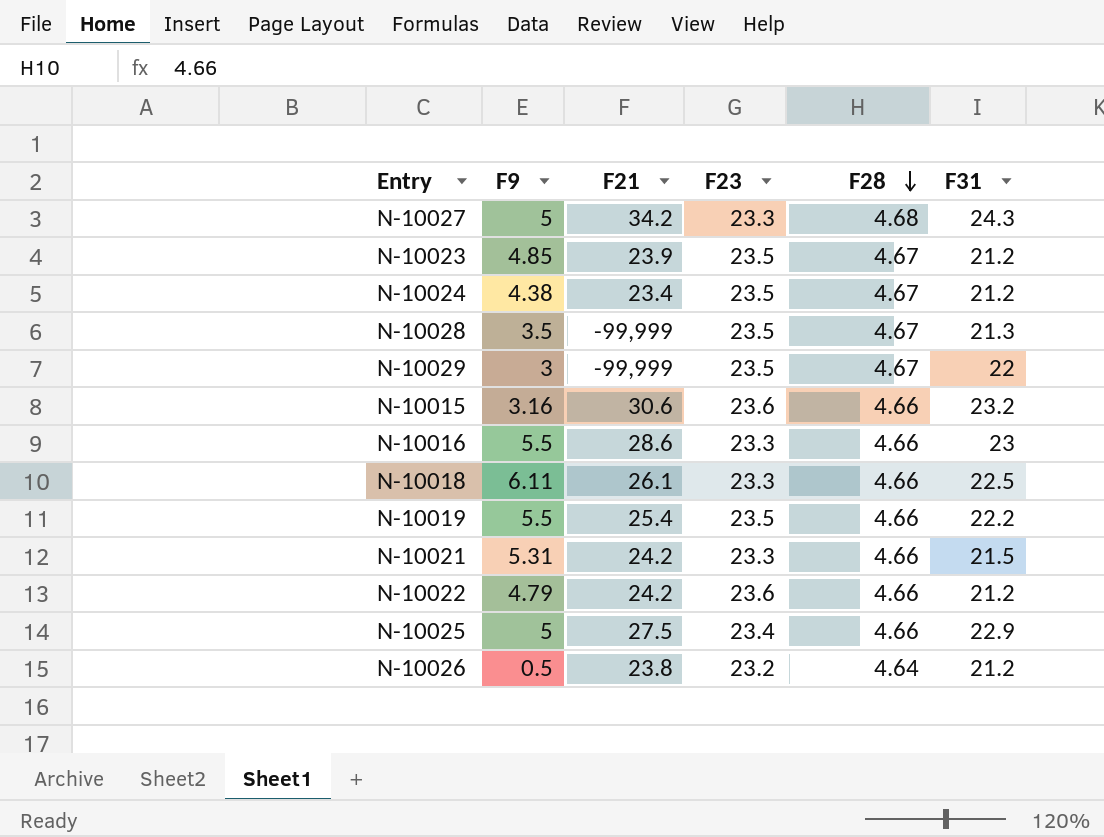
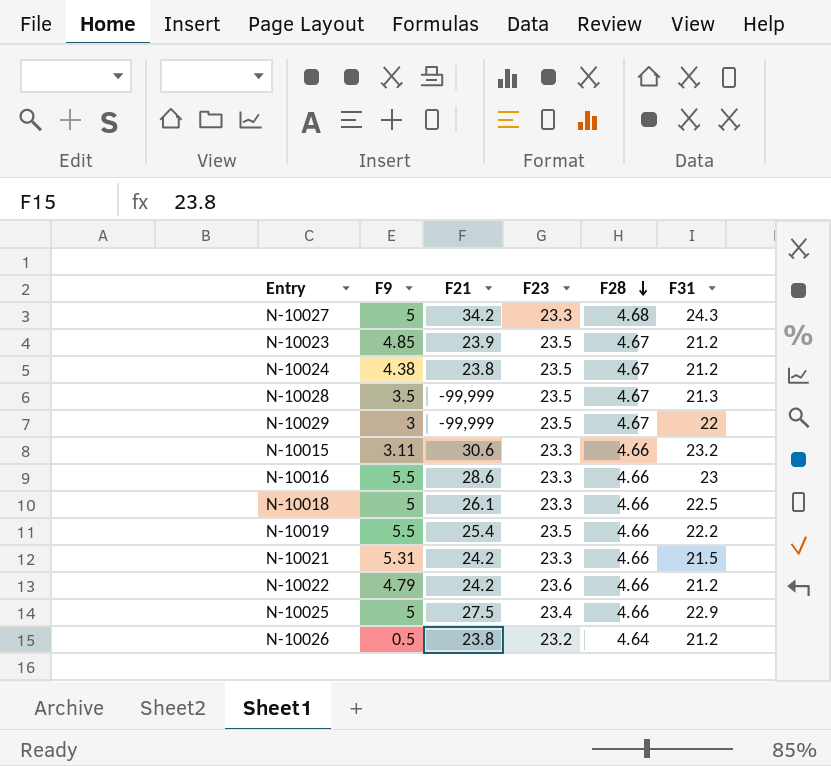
N-10024 | F21: 23.4 -> 23.8
N-10015 | F9: 3.16 -> 3.11
N-10015 | F23: 23.6 -> 23.3
N-10018 | F9: 6.11 -> 5

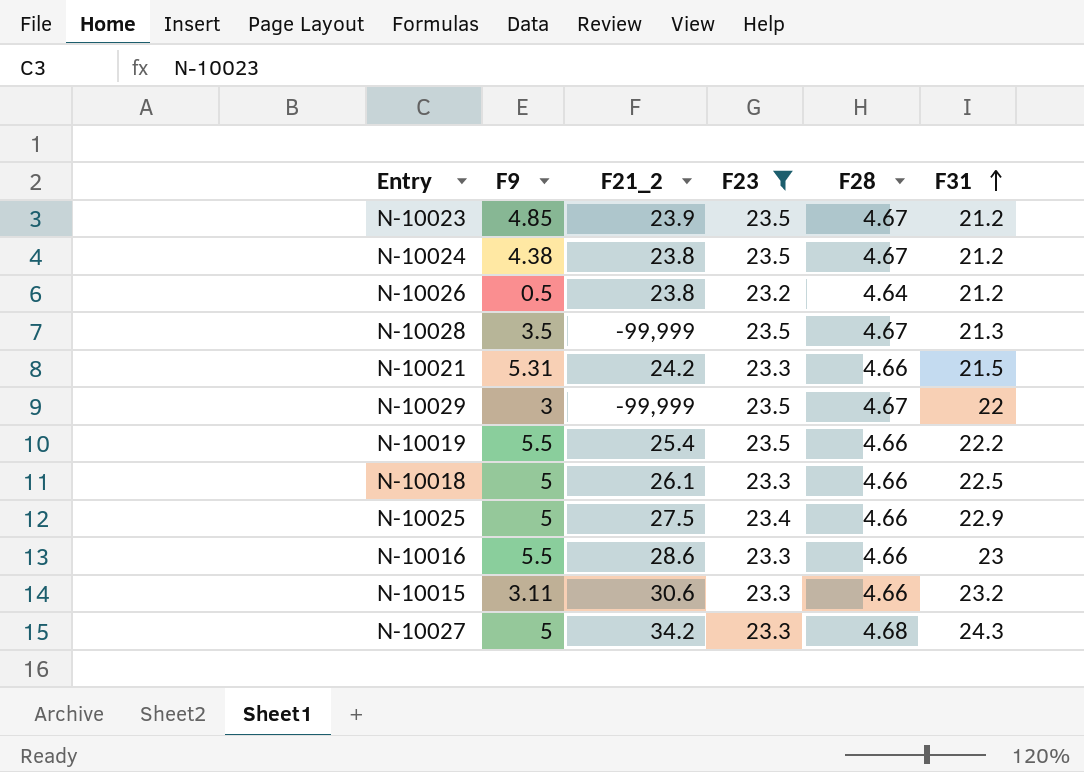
filter: none -> F23 != 23.6
row order: F28 descending -> F31 ascending
column name: F21 -> F21_2

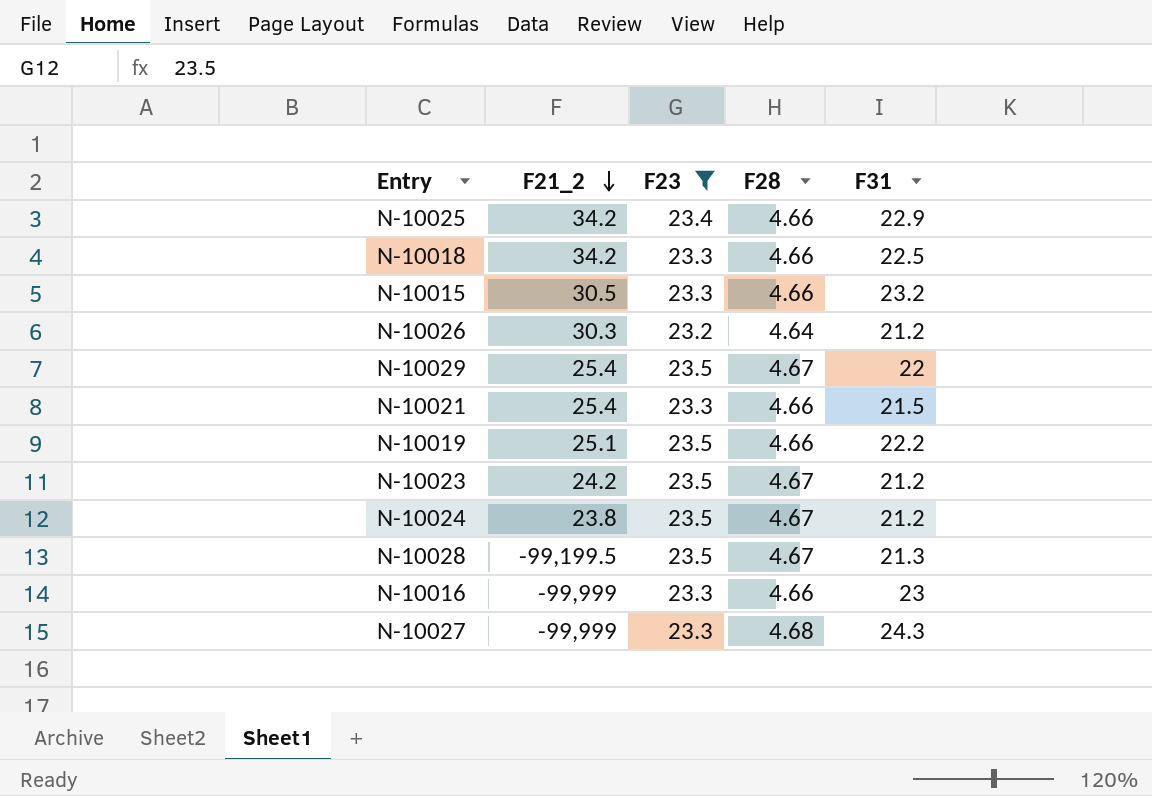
row order: F31 ascending -> F21_2 descending
column F9 | position: 2 -> none
N-10025 | F21_2: 27.5 -> 34.2
N-10018 | F21_2: 26.1 -> 34.2
N-10015 | F21_2: 30.6 -> 30.5
N-10026 | F21_2: 23.8 -> 30.3
N-10029 | F21_2: -99,999 -> 25.4
N-10021 | F21_2: 24.2 -> 25.4
N-10019 | F21_2: 25.4 -> 25.1
N-10023 | F21_2: 23.9 -> 24.2
N-10028 | F21_2: -99,999 -> -99,199.5
N-10016 | F21_2: 28.6 -> -99,999
N-10027 | F21_2: 34.2 -> -99,999

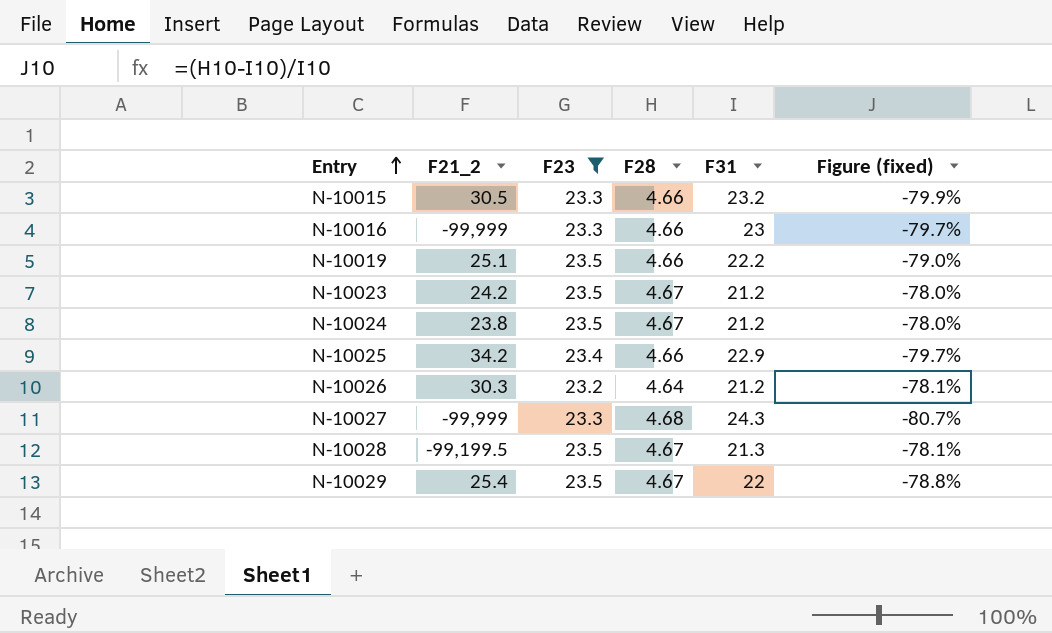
row order: F21_2 descending -> Entry ascending
column Figure (fixed) | formula: none -> ([F28] - [F31]) / [F31]
row N-10018: 34.2 | 23.3 | 4.66 | 22.5 -> none
row N-10021: 25.4 | 23.3 | 4.66 | 21.5 -> none

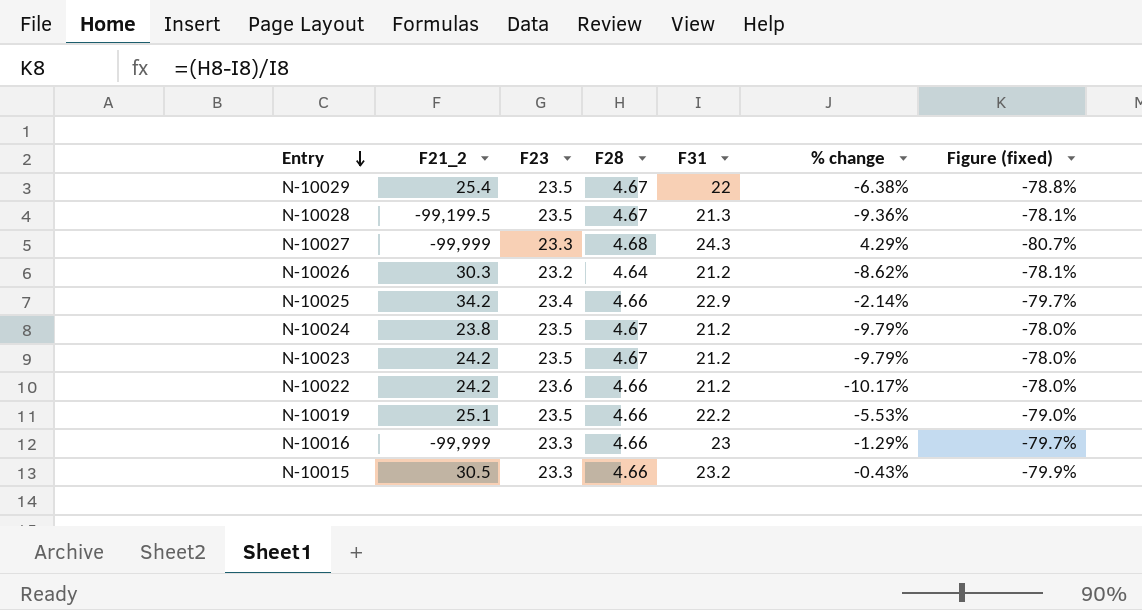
filter: F23 != 23.6 -> none
row order: Entry ascending -> Entry descending
column % change | formula: none -> ([F31] - [F23]) / [F23]

